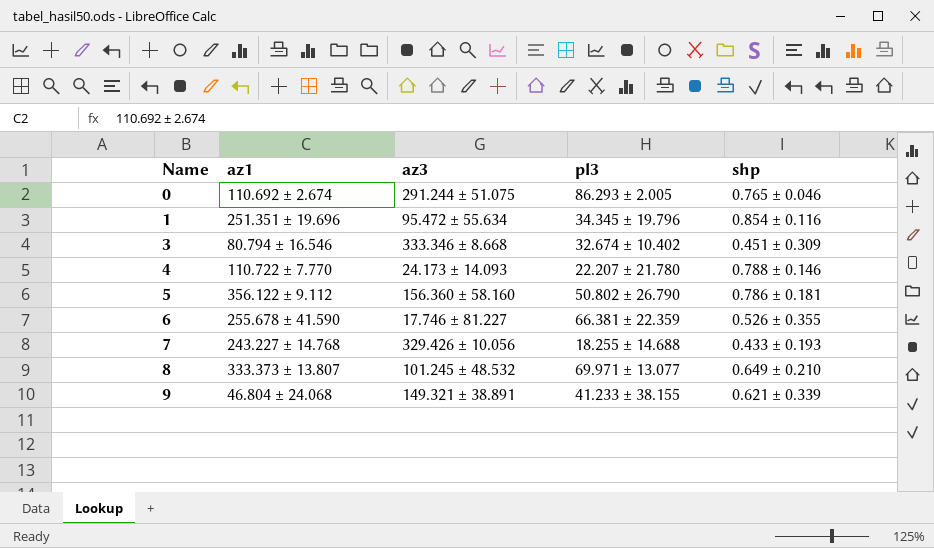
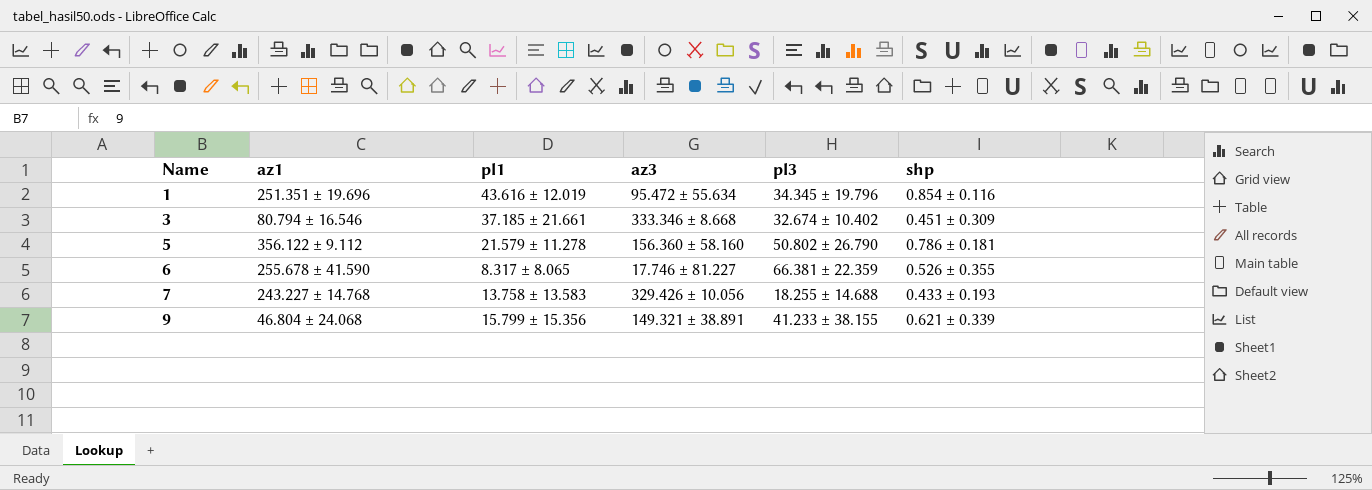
column pl1 | position: none -> 3
row 0: 110.692 ± 2.674 | 291.244 ± 51.075 | 86.293 ± 2.005 | 0.765 ± 0.046 -> none
row 4: 110.722 ± 7.770 | 24.173 ± 14.093 | 22.207 ± 21.780 | 0.788 ± 0.146 -> none
row 8: 333.373 ± 13.807 | 101.245 ± 48.532 | 69.971 ± 13.077 | 0.649 ± 0.210 -> none

